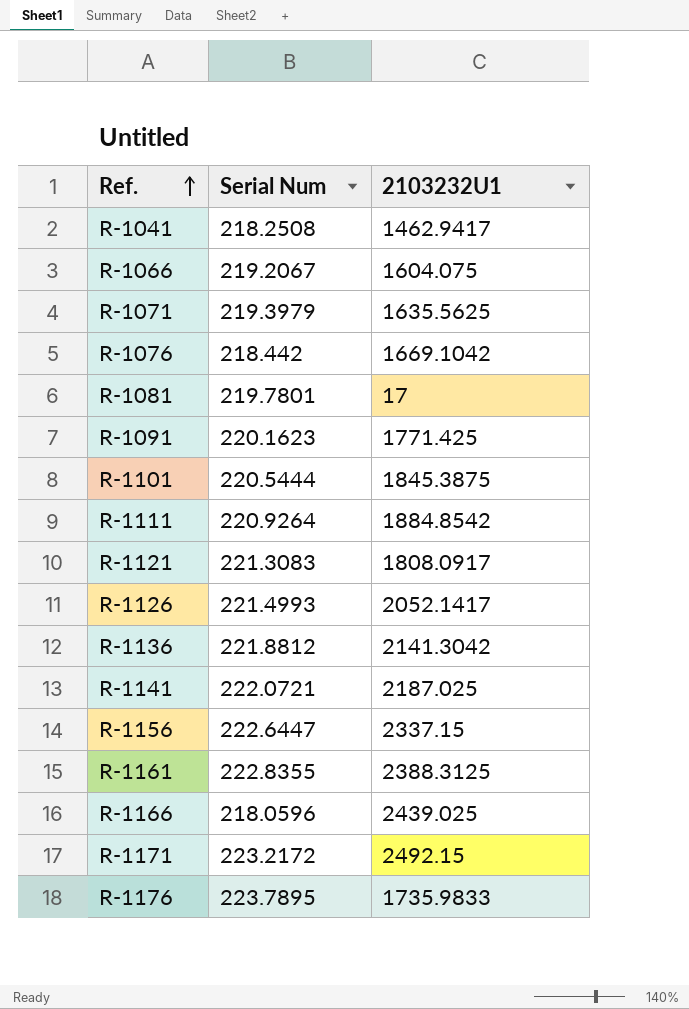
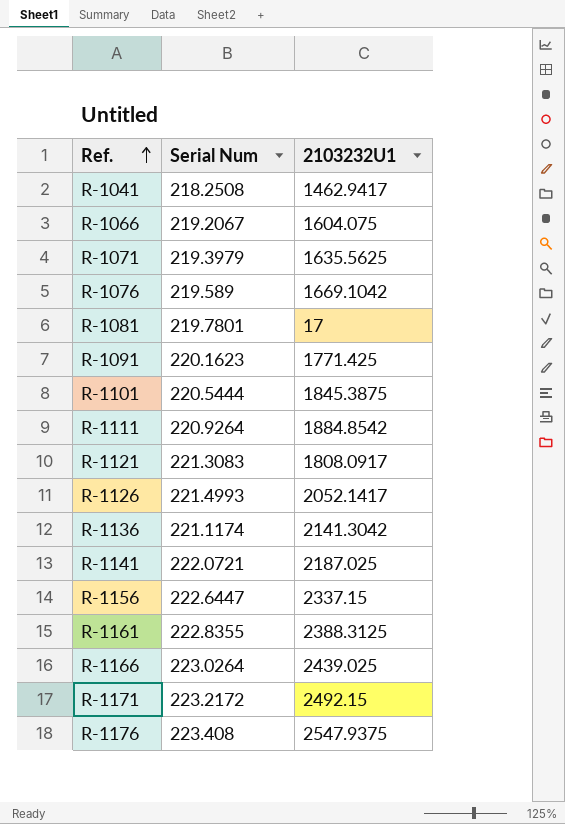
R-1076 | Serial Num: 218.442 -> 219.589
R-1136 | Serial Num: 221.8812 -> 221.1174
R-1166 | Serial Num: 218.0596 -> 223.0264
R-1176 | Serial Num: 223.7895 -> 223.408
R-1176 | 2103232U1: 1735.9833 -> 2547.9375

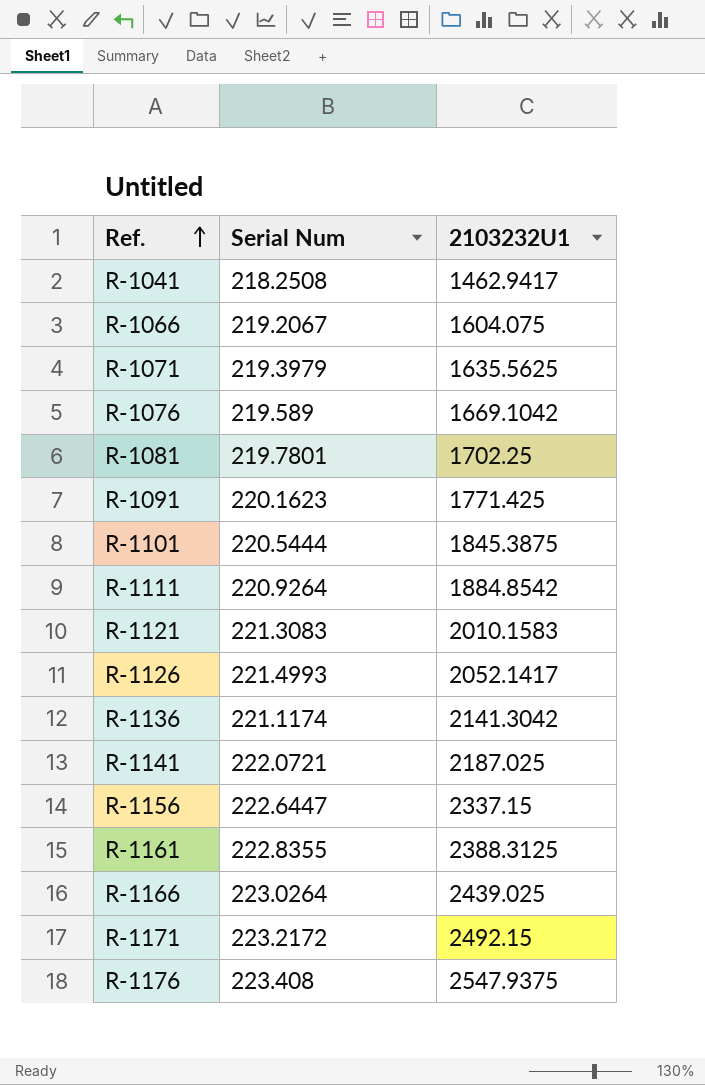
R-1081 | 2103232U1: 17 -> 1702.25
R-1121 | 2103232U1: 1808.0917 -> 2010.1583

